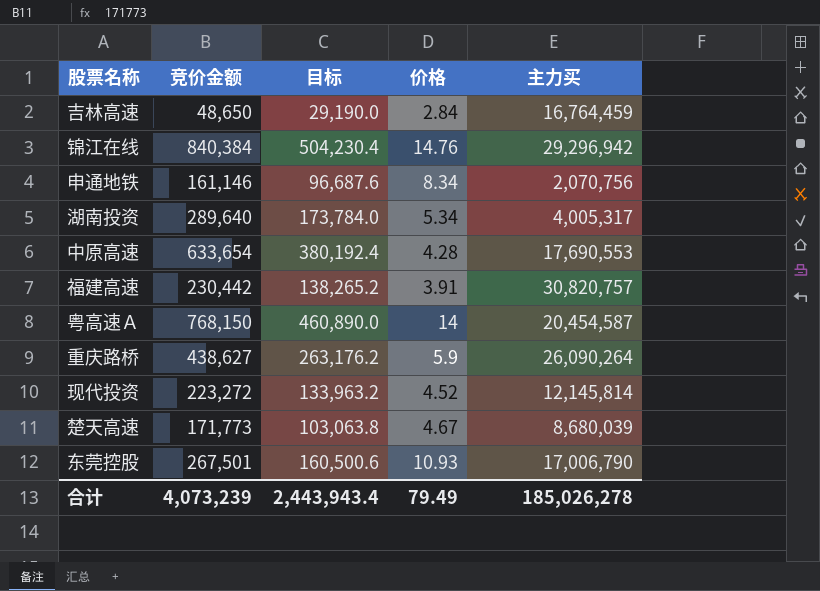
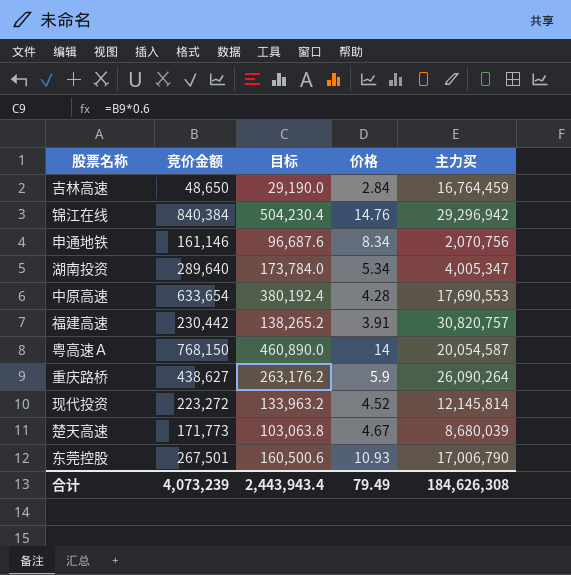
湖南投资 | 主力买: 4,005,317 -> 4,005,347
粤高速Ａ | 主力买: 20,454,587 -> 20,054,587
合计 | 主力买: 185,026,278 -> 184,626,308

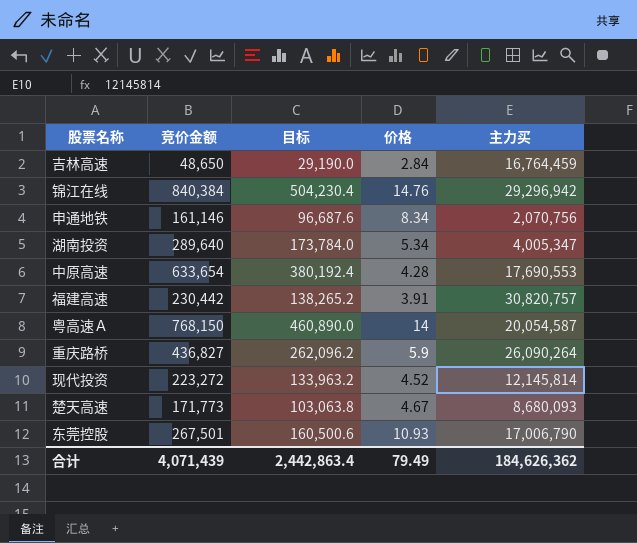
重庆路桥 | 竞价金额: 438,627 -> 436,827
重庆路桥 | 目标: 263,176.2 -> 262,096.2
楚天高速 | 主力买: 8,680,039 -> 8,680,093
合计 | 竞价金额: 4,073,239 -> 4,071,439
合计 | 目标: 2,443,943.4 -> 2,442,863.4
合计 | 主力买: 184,626,308 -> 184,626,362

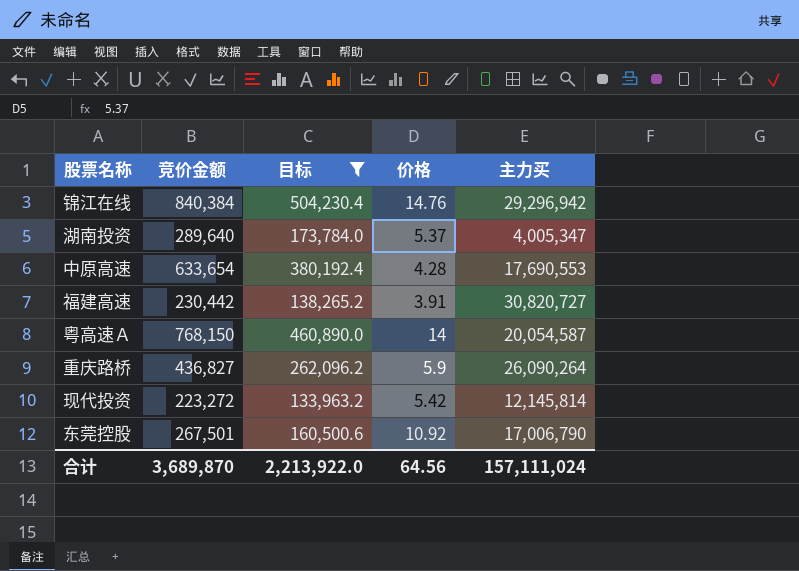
filter: none -> 目标 >= 133,963.2
湖南投资 | 价格: 5.34 -> 5.37
福建高速 | 主力买: 30,820,757 -> 30,820,727
现代投资 | 价格: 4.52 -> 5.42
东莞控股 | 价格: 10.93 -> 10.92
合计 | 竞价金额: 4,071,439 -> 3,689,870
合计 | 目标: 2,442,863.4 -> 2,213,922.0
合计 | 价格: 79.49 -> 64.56
合计 | 主力买: 184,626,362 -> 157,111,024

